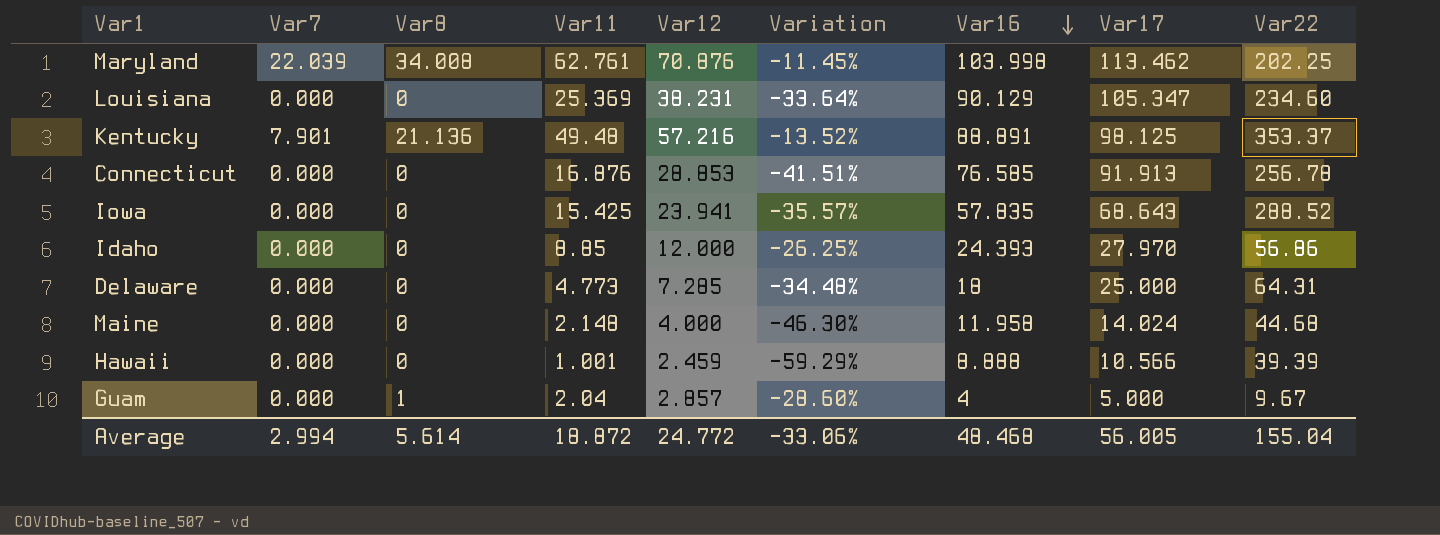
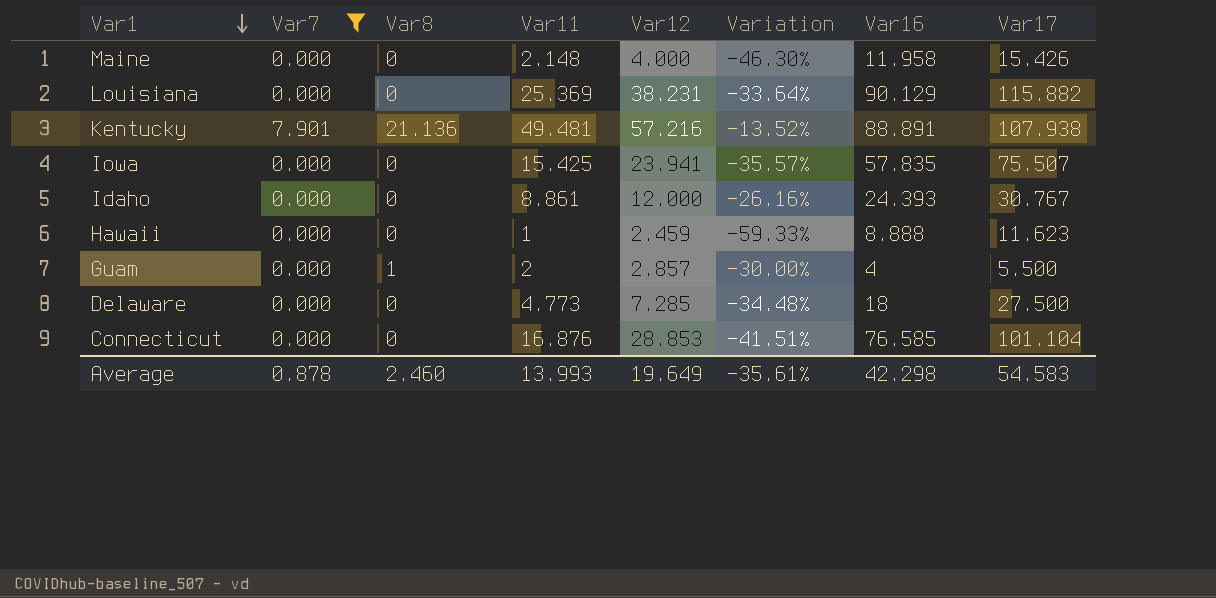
filter: none -> Var7 != 22.039
row order: Var16 descending -> Var1 descending
column Var22 | position: 9 -> none
Maine | Var17: 14.024 -> 15.426
Louisiana | Var17: 105.347 -> 115.882
Kentucky | Var11: 49.48 -> 49.481
Kentucky | Var17: 98.125 -> 107.938
Iowa | Var17: 68.643 -> 75.507
Idaho | Var11: 8.85 -> 8.861
Idaho | Variation: -26.25% -> -26.16%
Idaho | Var17: 27.970 -> 30.767
Hawaii | Var11: 1.001 -> 1
Hawaii | Variation: -59.29% -> -59.33%
Hawaii | Var17: 10.566 -> 11.623
Guam | Var11: 2.04 -> 2
Guam | Variation: -28.60% -> -30.00%
Guam | Var17: 5.000 -> 5.500
Delaware | Var17: 25.000 -> 27.500
Connecticut | Var17: 91.913 -> 101.104
Average | Var7: 2.994 -> 0.878
Average | Var8: 5.614 -> 2.460
Average | Var11: 18.872 -> 13.993
Average | Var12: 24.772 -> 19.649
Average | Variation: -33.06% -> -35.61%
Average | Var16: 48.468 -> 42.298
Average | Var17: 56.005 -> 54.583

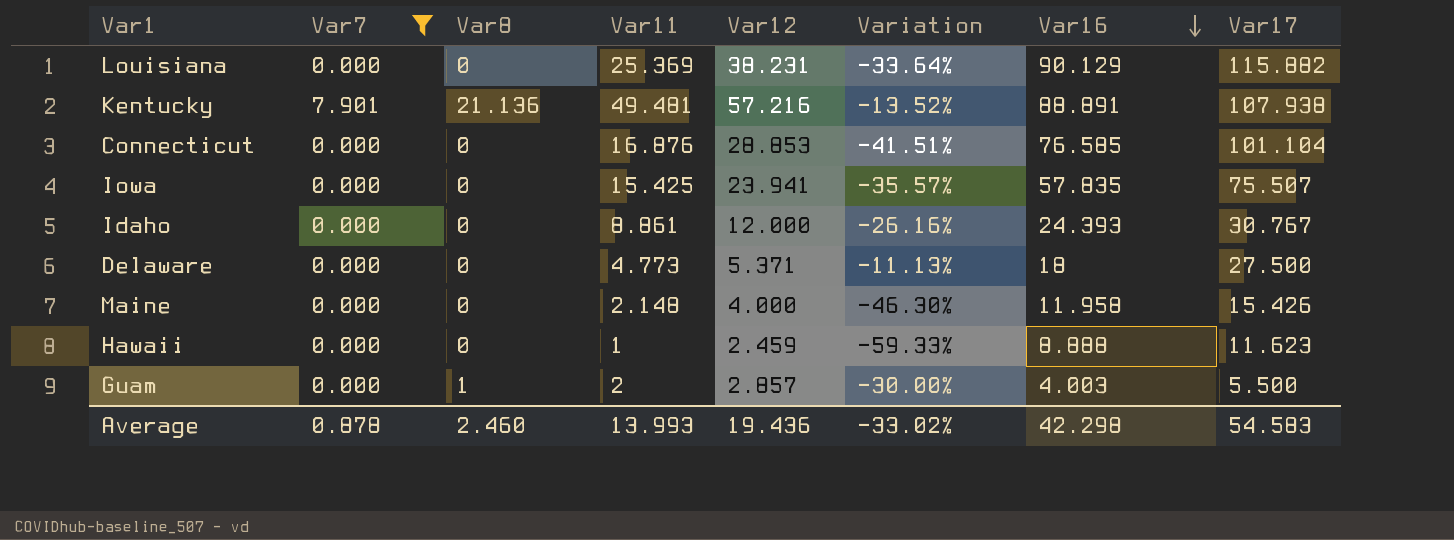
row order: Var1 descending -> Var16 descending
Delaware | Var12: 7.285 -> 5.371
Delaware | Variation: -34.48% -> -11.13%
Guam | Var16: 4 -> 4.003
Average | Var12: 19.649 -> 19.436
Average | Variation: -35.61% -> -33.02%

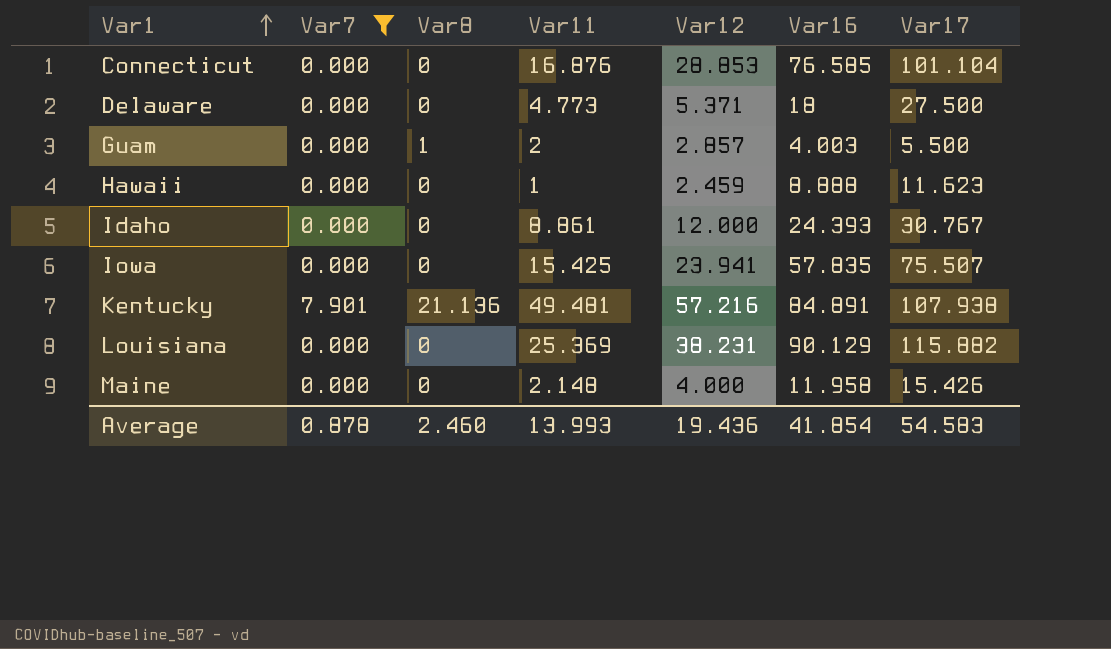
row order: Var16 descending -> Var1 ascending
column Variation | formula: ([Var11] - [Var12]) / [Var12] -> none
Kentucky | Var16: 88.891 -> 84.891
Average | Var16: 42.298 -> 41.854

